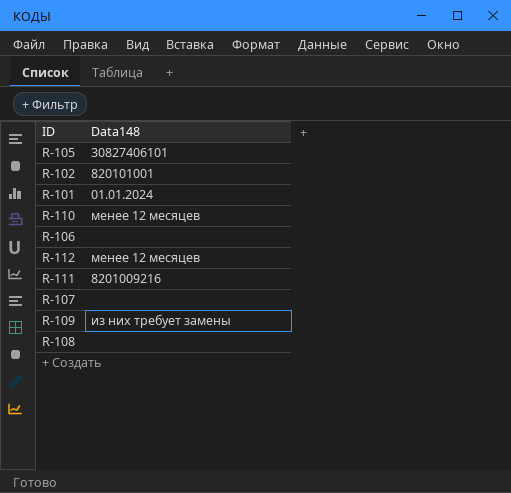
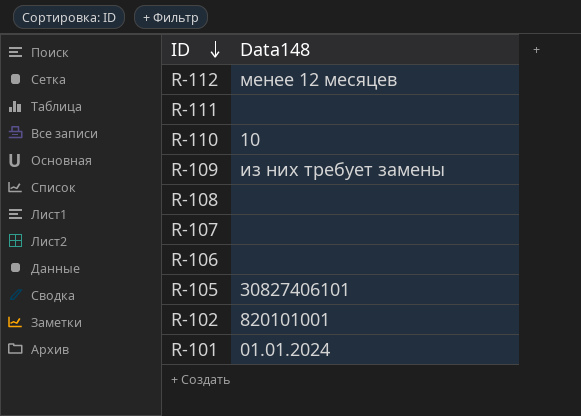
row order: none -> ID descending
R-111 | Data148: 8201009216 -> none
R-110 | Data148: менее 12 месяцев -> 10

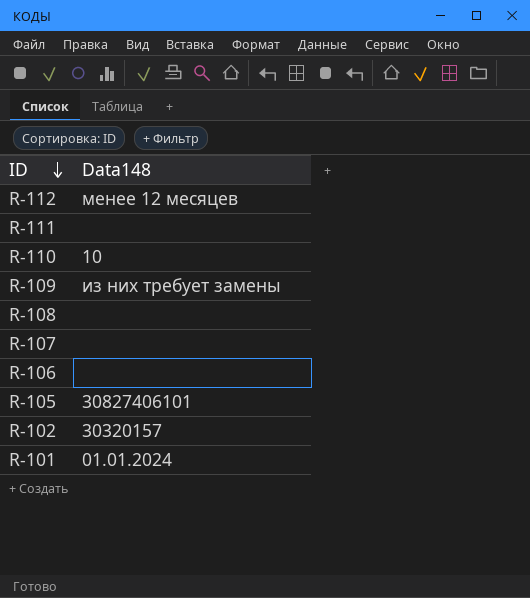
R-102 | Data148: 820101001 -> 30320157

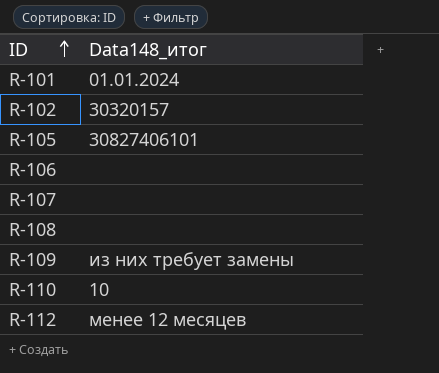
row order: ID descending -> ID ascending
column name: Data148 -> Data148_итог
row R-111: none -> none

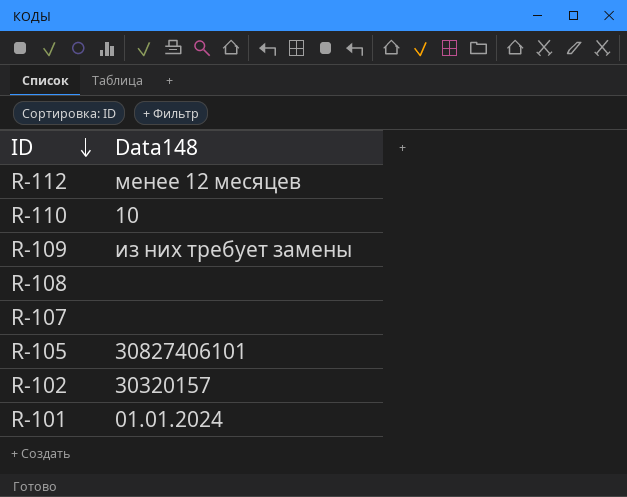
row order: ID ascending -> ID descending
column name: Data148_итог -> Data148
row R-106: none -> none

